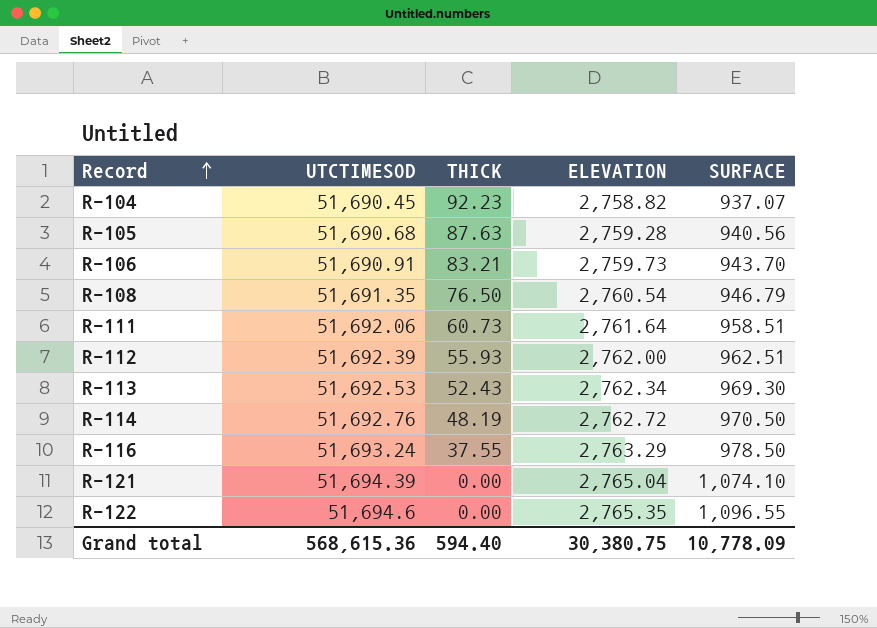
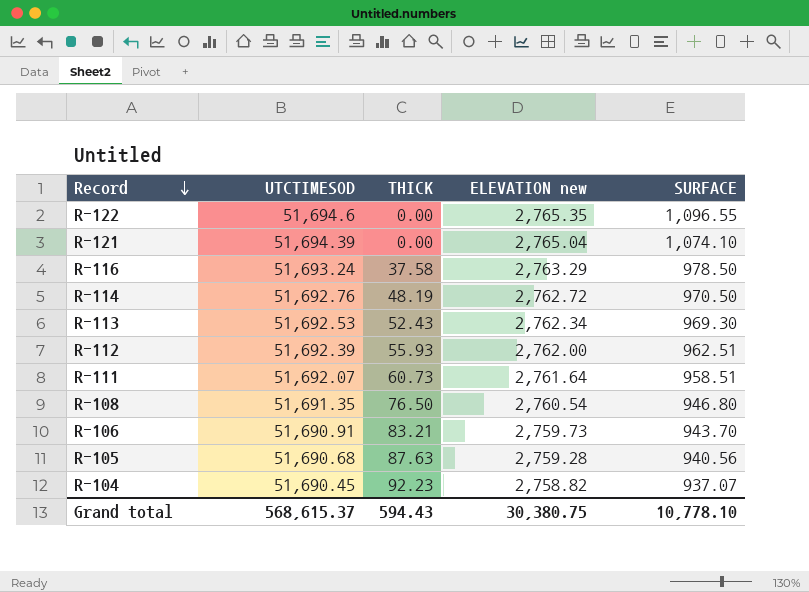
row order: Record ascending -> Record descending
column name: ELEVATION -> ELEVATION new
R-116 | THICK: 37.55 -> 37.58
R-111 | UTCTIMESOD: 51,692.06 -> 51,692.07
R-108 | SURFACE: 946.79 -> 946.80
Grand total | UTCTIMESOD: 568,615.36 -> 568,615.37
Grand total | THICK: 594.40 -> 594.43
Grand total | SURFACE: 10,778.09 -> 10,778.10

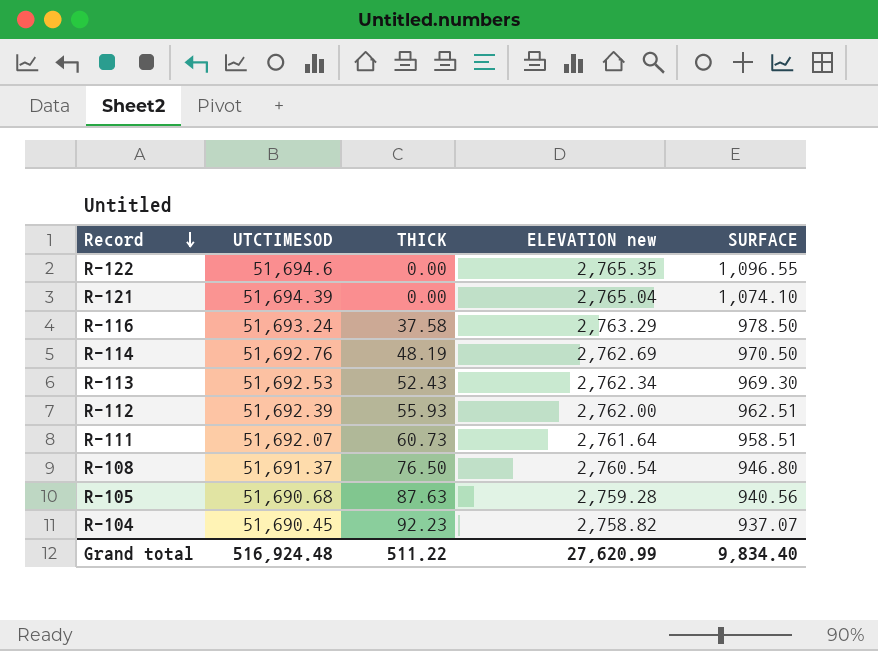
row R-106: 51,690.91 | 83.21 | 2,759.73 | 943.70 -> none
R-114 | ELEVATION new: 2,762.72 -> 2,762.69
R-108 | UTCTIMESOD: 51,691.35 -> 51,691.37
Grand total | UTCTIMESOD: 568,615.37 -> 516,924.48
Grand total | THICK: 594.43 -> 511.22
Grand total | ELEVATION new: 30,380.75 -> 27,620.99
Grand total | SURFACE: 10,778.10 -> 9,834.40

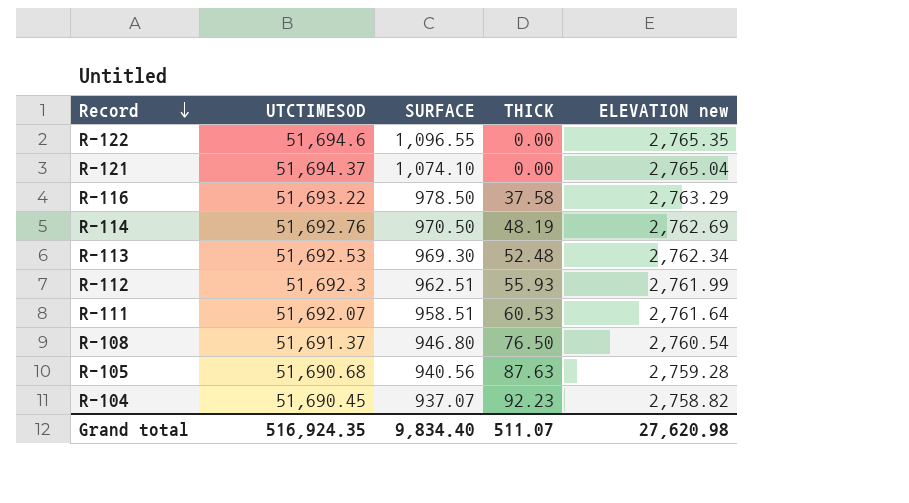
column SURFACE | position: 5 -> 3
R-121 | UTCTIMESOD: 51,694.39 -> 51,694.37
R-116 | UTCTIMESOD: 51,693.24 -> 51,693.22
R-113 | THICK: 52.43 -> 52.48
R-112 | UTCTIMESOD: 51,692.39 -> 51,692.3
R-112 | ELEVATION new: 2,762.00 -> 2,761.99
R-111 | THICK: 60.73 -> 60.53
Grand total | UTCTIMESOD: 516,924.48 -> 516,924.35
Grand total | THICK: 511.22 -> 511.07
Grand total | ELEVATION new: 27,620.99 -> 27,620.98

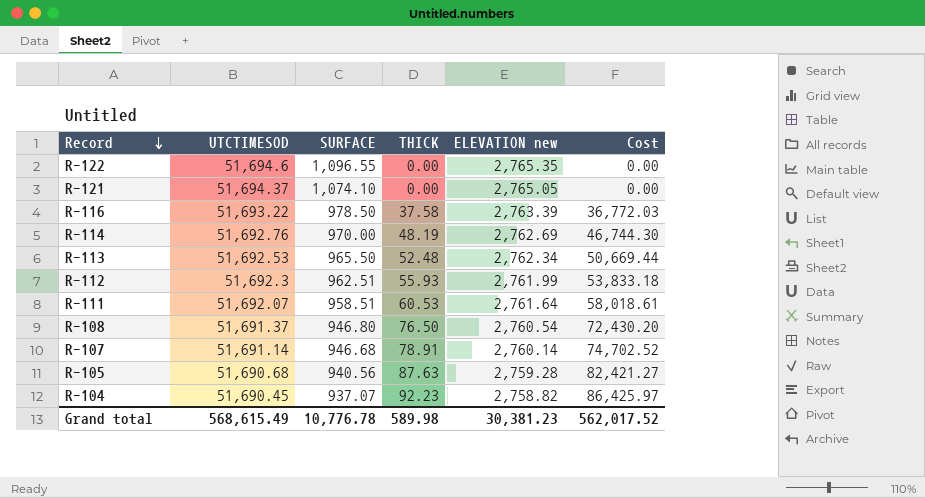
column Cost | formula: none -> [SURFACE] * [THICK]
R-121 | ELEVATION new: 2,765.04 -> 2,765.05
R-116 | ELEVATION new: 2,763.29 -> 2,763.39
R-114 | SURFACE: 970.50 -> 970.00
R-113 | SURFACE: 969.30 -> 965.50
row R-107: none -> 51,691.14 | 946.68 | 78.91 | 2,760.14 | 74,702.52
Grand total | UTCTIMESOD: 516,924.35 -> 568,615.49
Grand total | SURFACE: 9,834.40 -> 10,776.78
Grand total | THICK: 511.07 -> 589.98
Grand total | ELEVATION new: 27,620.98 -> 30,381.23

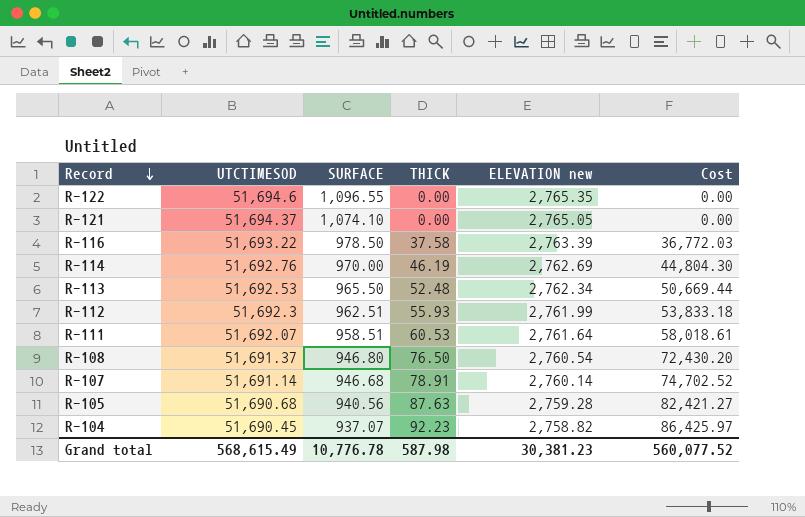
R-114 | THICK: 48.19 -> 46.19
R-114 | Cost: 46,744.30 -> 44,804.30
Grand total | THICK: 589.98 -> 587.98
Grand total | Cost: 562,017.52 -> 560,077.52

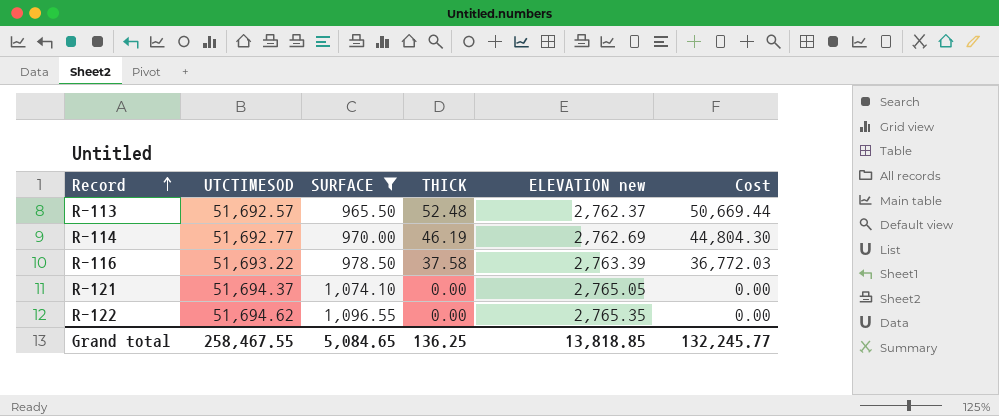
filter: none -> SURFACE >= 965.50
row order: Record descending -> Record ascending
R-113 | UTCTIMESOD: 51,692.53 -> 51,692.57
R-113 | ELEVATION new: 2,762.34 -> 2,762.37
R-114 | UTCTIMESOD: 51,692.76 -> 51,692.77
R-122 | UTCTIMESOD: 51,694.6 -> 51,694.62
Grand total | UTCTIMESOD: 568,615.49 -> 258,467.55
Grand total | SURFACE: 10,776.78 -> 5,084.65
Grand total | THICK: 587.98 -> 136.25
Grand total | ELEVATION new: 30,381.23 -> 13,818.85
Grand total | Cost: 560,077.52 -> 132,245.77

